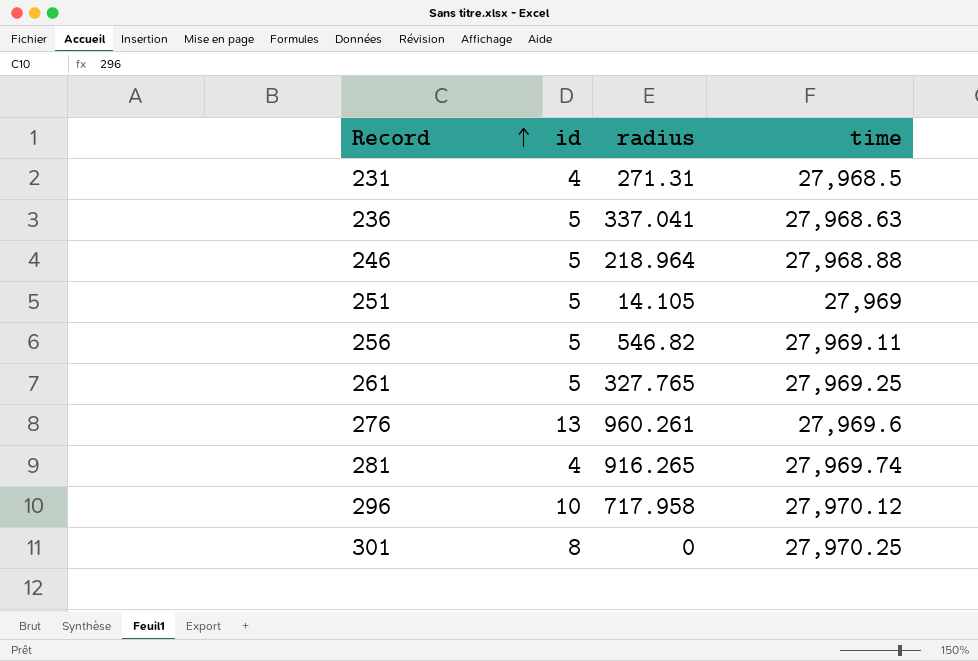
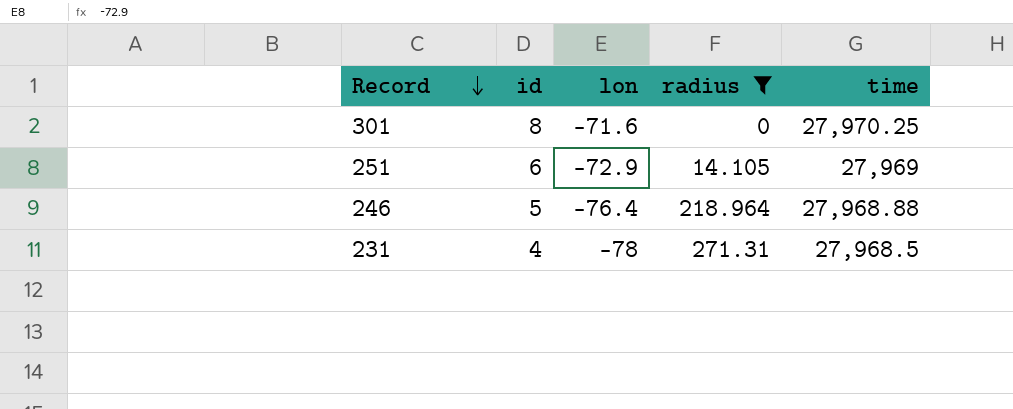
filter: none -> radius <= 271.31
row order: Record ascending -> Record descending
column lon | position: none -> 3
251 | id: 5 -> 6

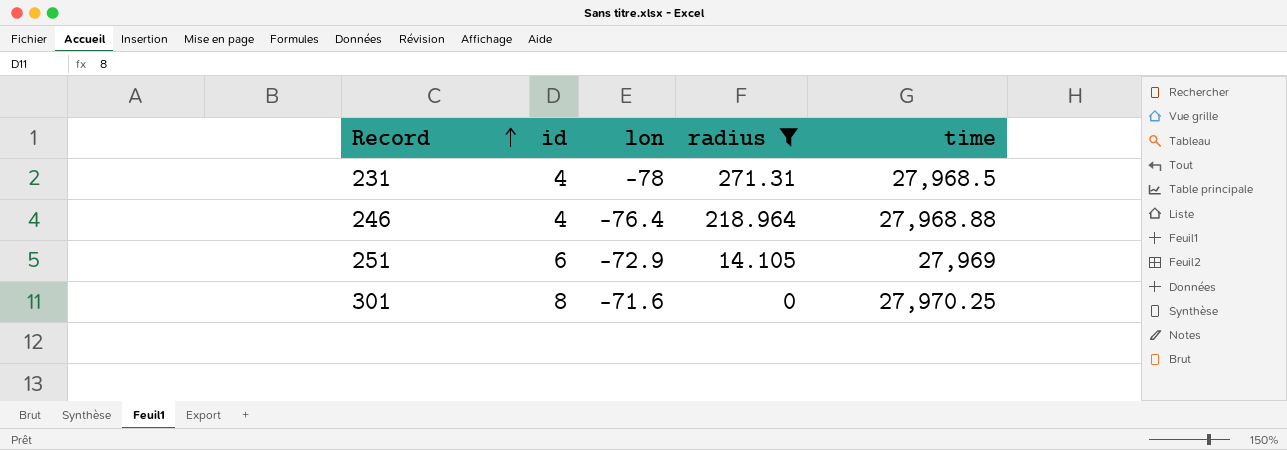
row order: Record descending -> Record ascending
246 | id: 5 -> 4

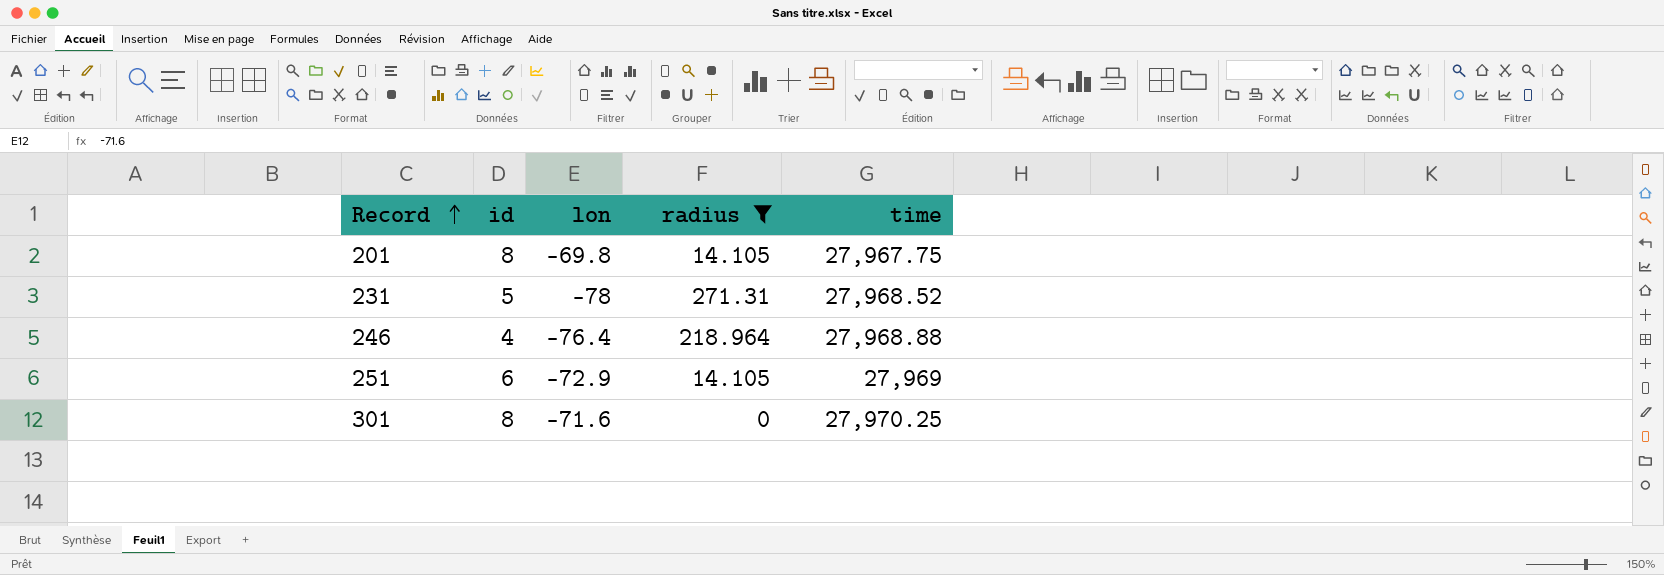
row 201: none -> 8 | -69.8 | 14.105 | 27,967.75
231 | id: 4 -> 5
231 | time: 27,968.5 -> 27,968.52

